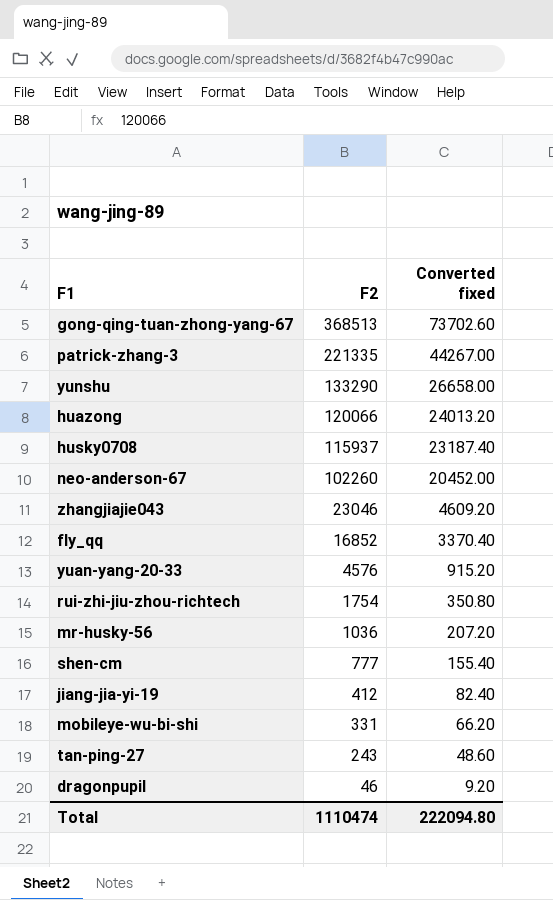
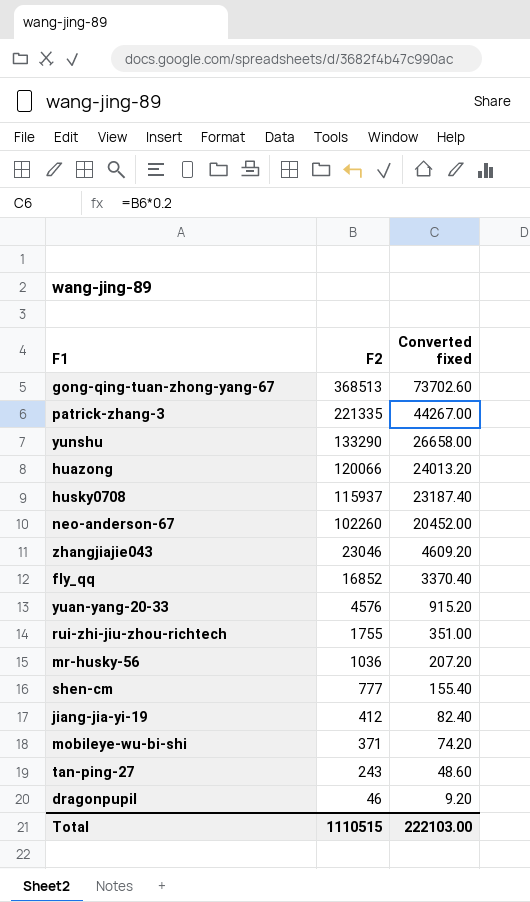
rui-zhi-jiu-zhou-richtech | F2: 1754 -> 1755
rui-zhi-jiu-zhou-richtech | Converted fixed: 350.80 -> 351.00
mobileye-wu-bi-shi | F2: 331 -> 371
mobileye-wu-bi-shi | Converted fixed: 66.20 -> 74.20
Total | F2: 1110474 -> 1110515
Total | Converted fixed: 222094.80 -> 222103.00

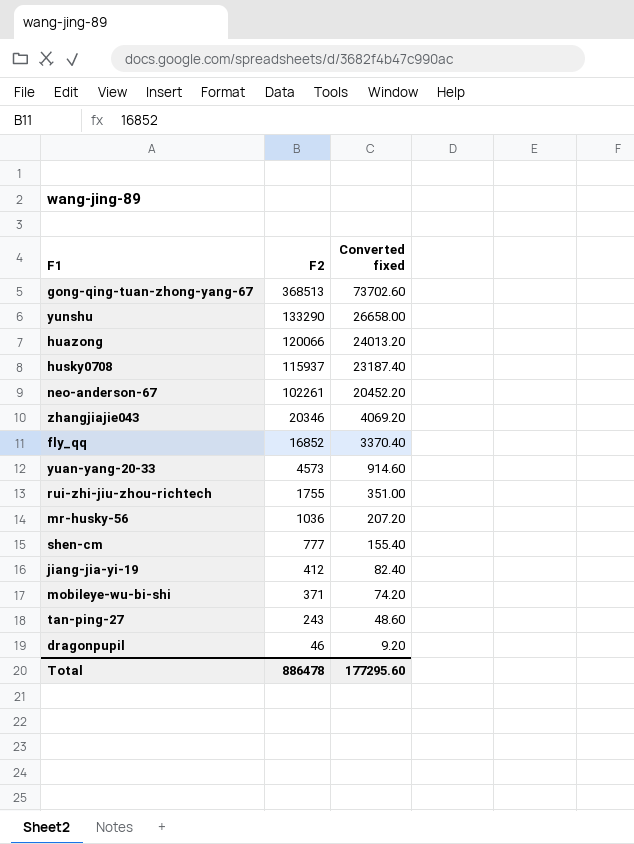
row patrick-zhang-3: 221335 | 44267.00 -> none
neo-anderson-67 | F2: 102260 -> 102261
neo-anderson-67 | Converted fixed: 20452.00 -> 20452.20
zhangjiajie043 | F2: 23046 -> 20346
zhangjiajie043 | Converted fixed: 4609.20 -> 4069.20
yuan-yang-20-33 | F2: 4576 -> 4573
yuan-yang-20-33 | Converted fixed: 915.20 -> 914.60
Total | F2: 1110515 -> 886478
Total | Converted fixed: 222103.00 -> 177295.60

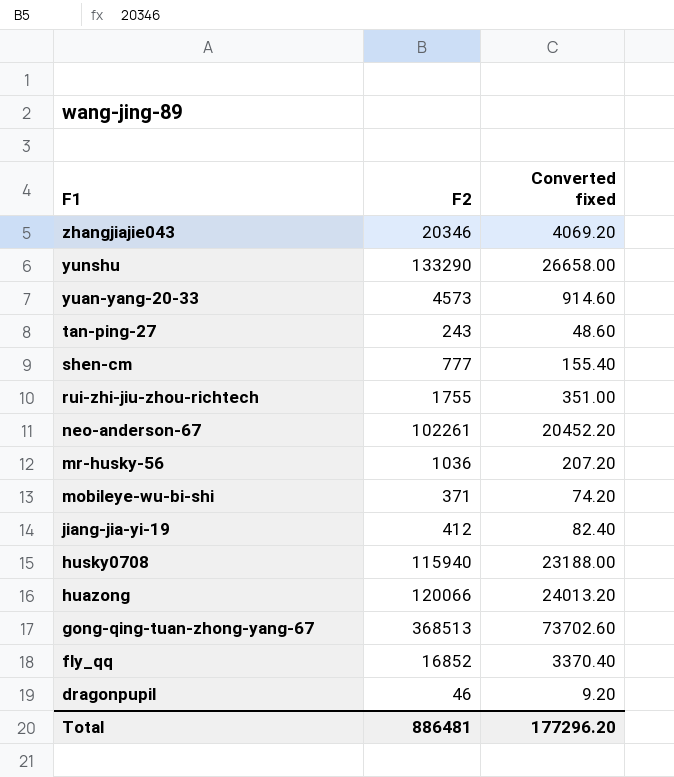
row order: F2 descending -> F1 descending
husky0708 | F2: 115937 -> 115940
husky0708 | Converted fixed: 23187.40 -> 23188.00
Total | F2: 886478 -> 886481
Total | Converted fixed: 177295.60 -> 177296.20

